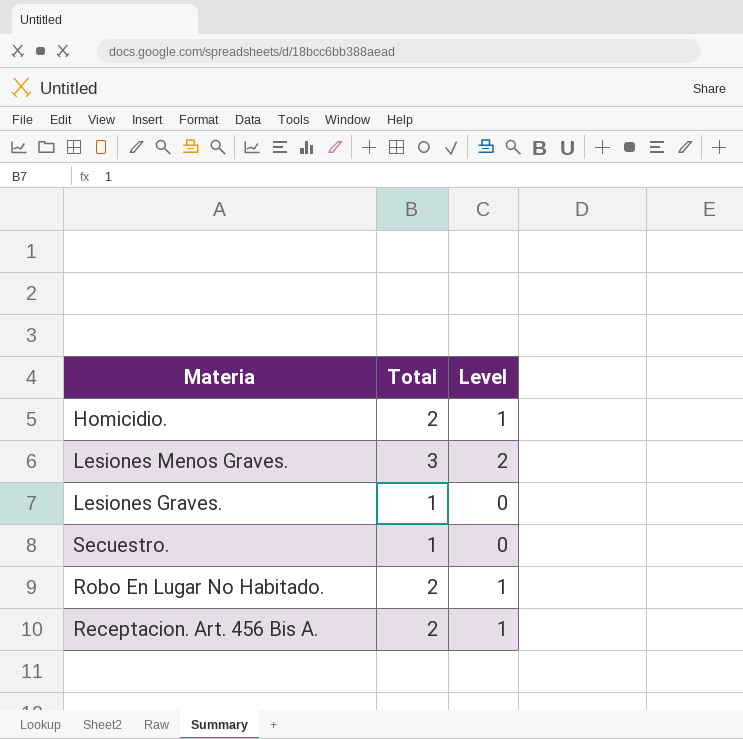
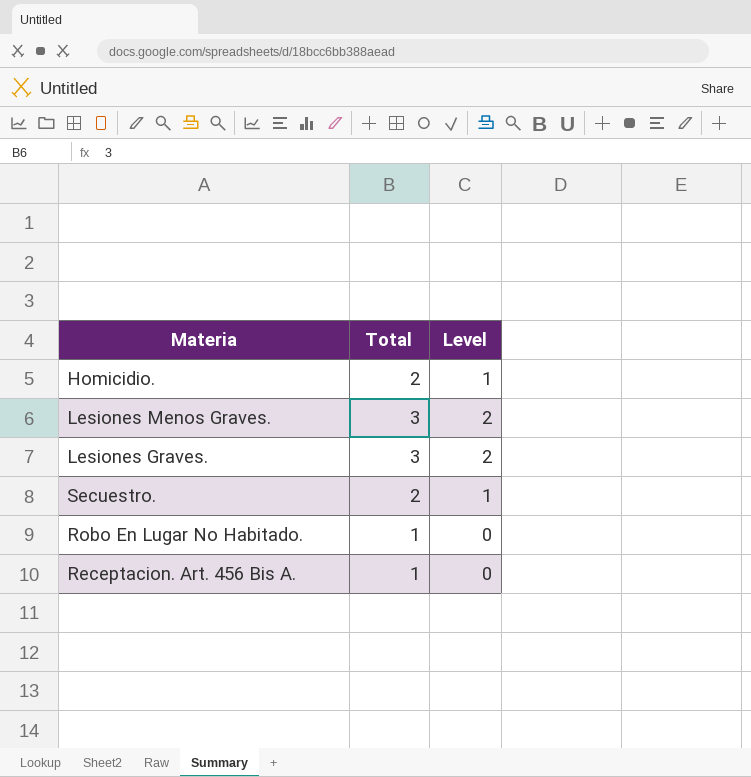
Lesiones Graves. | Total: 1 -> 3
Lesiones Graves. | Level: 0 -> 2
Secuestro. | Total: 1 -> 2
Secuestro. | Level: 0 -> 1
Robo En Lugar No Habitado. | Total: 2 -> 1
Robo En Lugar No Habitado. | Level: 1 -> 0
Receptacion. Art. 456 Bis A. | Total: 2 -> 1
Receptacion. Art. 456 Bis A. | Level: 1 -> 0

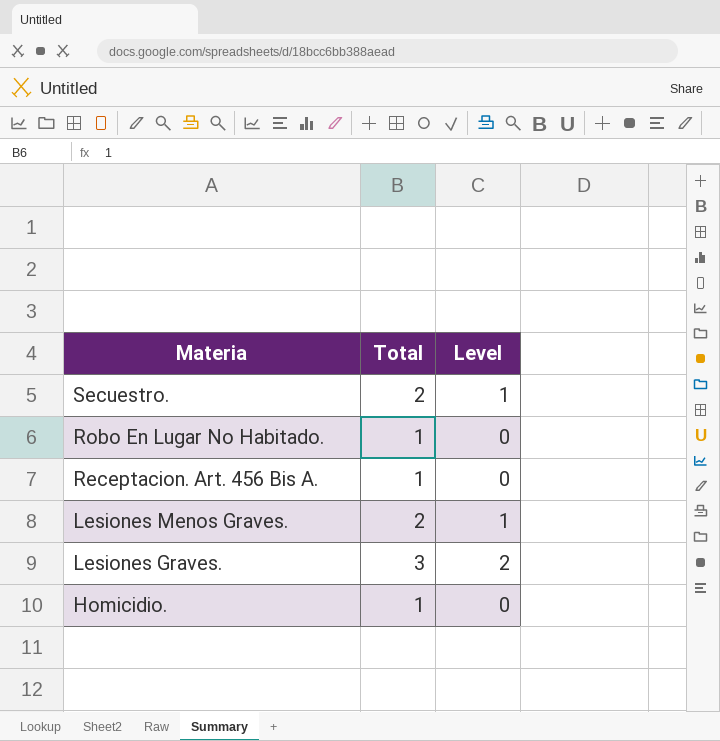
row order: none -> Materia descending
Lesiones Menos Graves. | Total: 3 -> 2
Lesiones Menos Graves. | Level: 2 -> 1
Homicidio. | Total: 2 -> 1
Homicidio. | Level: 1 -> 0

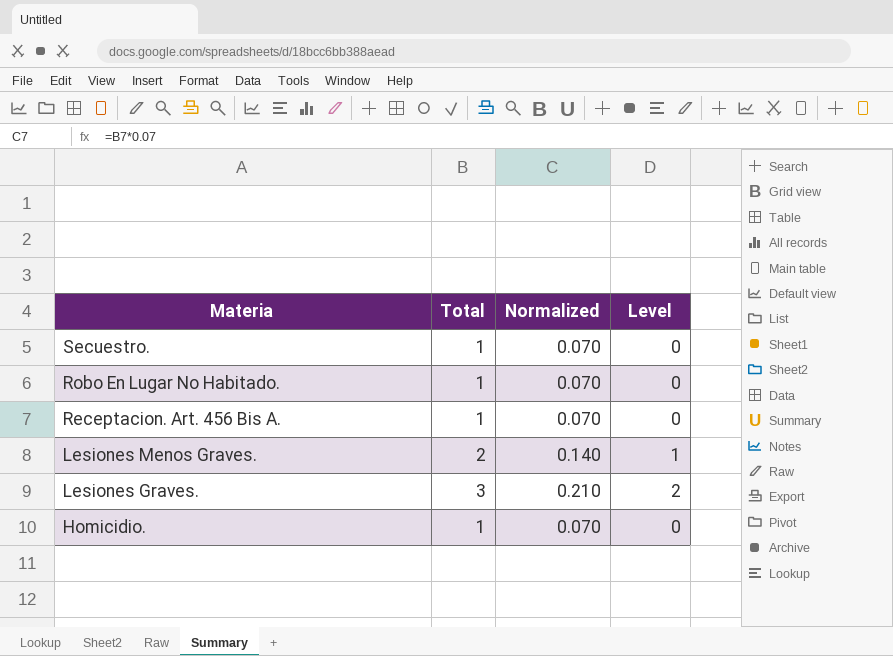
column Normalized | formula: none -> [Total] * 0.07
Secuestro. | Total: 2 -> 1
Secuestro. | Level: 1 -> 0

